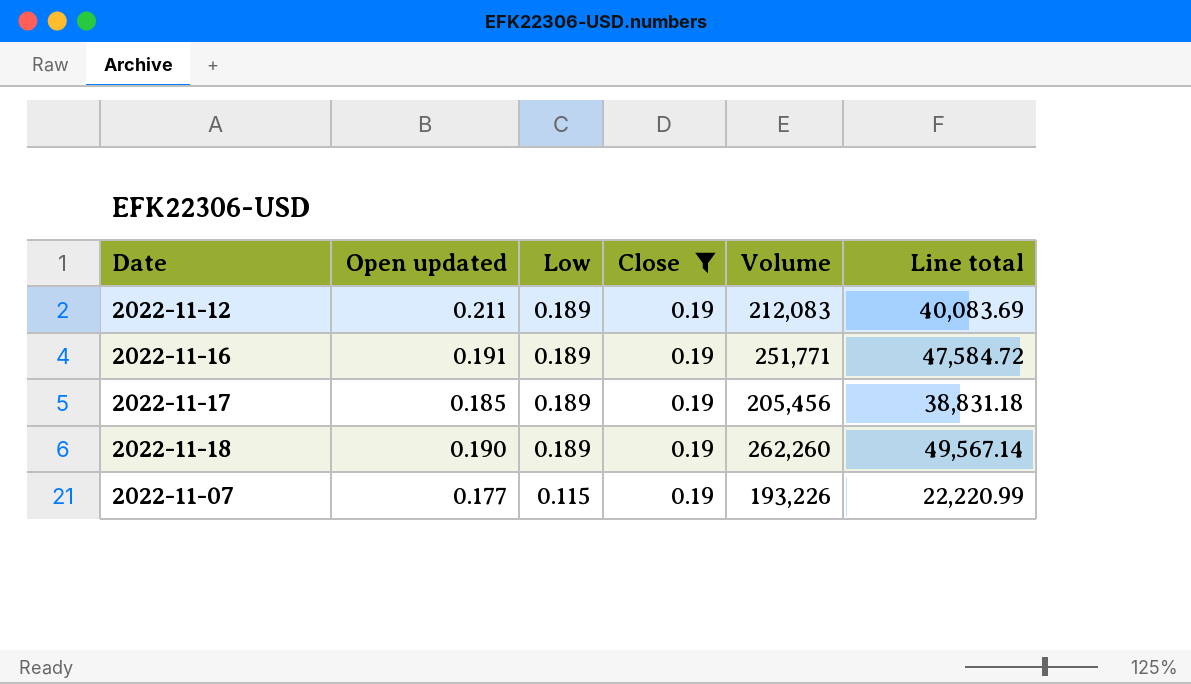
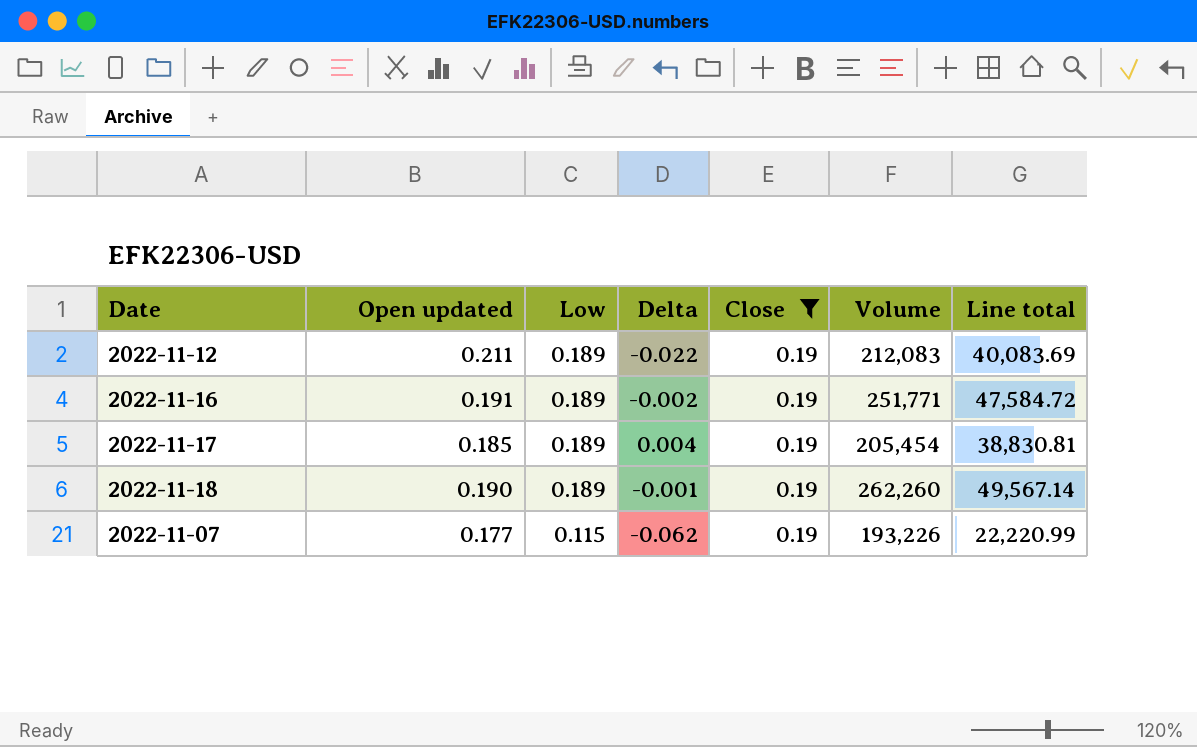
column Delta | formula: none -> [Low] - [Open updated]
2022-11-17 | Volume: 205,456 -> 205,454
2022-11-17 | Line total: 38,831.18 -> 38,830.81

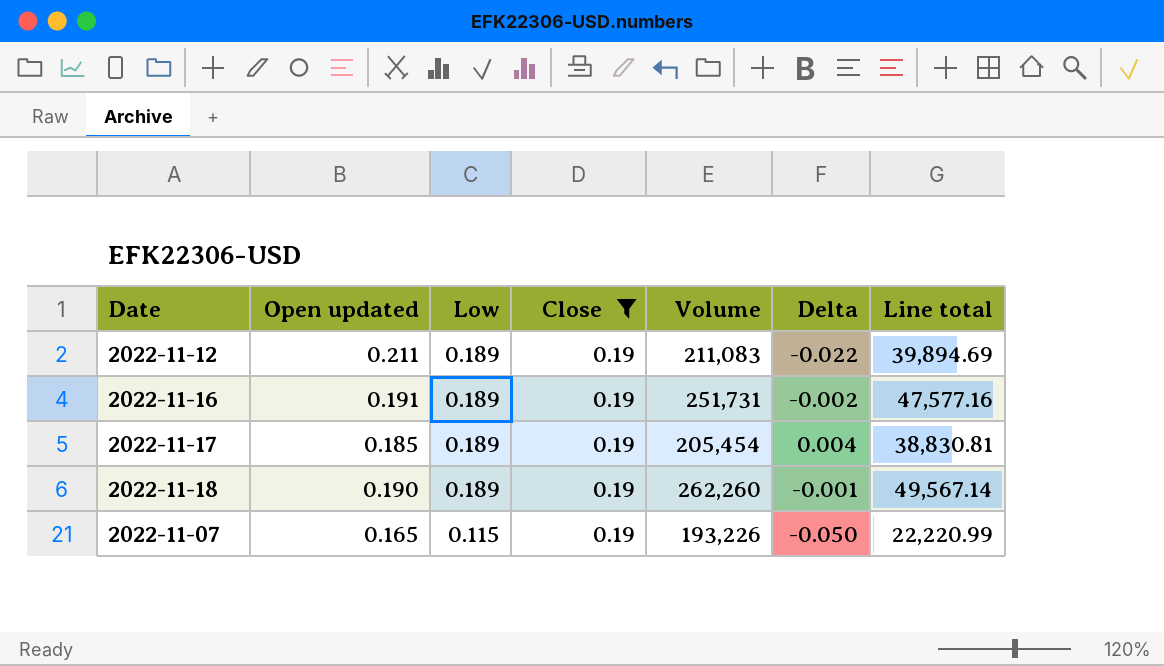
column Delta | position: 4 -> 6
2022-11-12 | Volume: 212,083 -> 211,083
2022-11-12 | Line total: 40,083.69 -> 39,894.69
2022-11-16 | Volume: 251,771 -> 251,731
2022-11-16 | Line total: 47,584.72 -> 47,577.16
2022-11-07 | Open updated: 0.177 -> 0.165
2022-11-07 | Delta: -0.062 -> -0.050

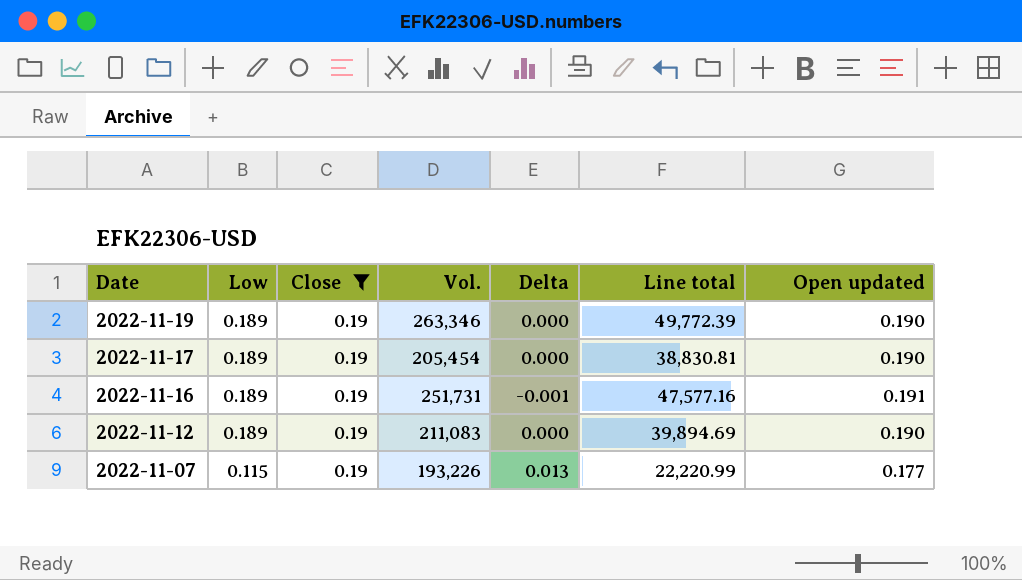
row order: Low descending -> Date descending
column name: Volume -> Vol.
column Delta | formula: [Low] - [Open updated] -> [Close] - [Open updated]
column Open updated | position: 2 -> 7
row 2022-11-18: 0.190 | 0.189 | 0.19 | 262,260 | -0.001 | 49,567.14 -> none
row 2022-11-19: none -> 0.189 | 0.19 | 263,346 | 0.000 | 49,772.39 | 0.190
2022-11-17 | Open updated: 0.185 -> 0.190
2022-11-12 | Open updated: 0.211 -> 0.190
2022-11-07 | Open updated: 0.165 -> 0.177

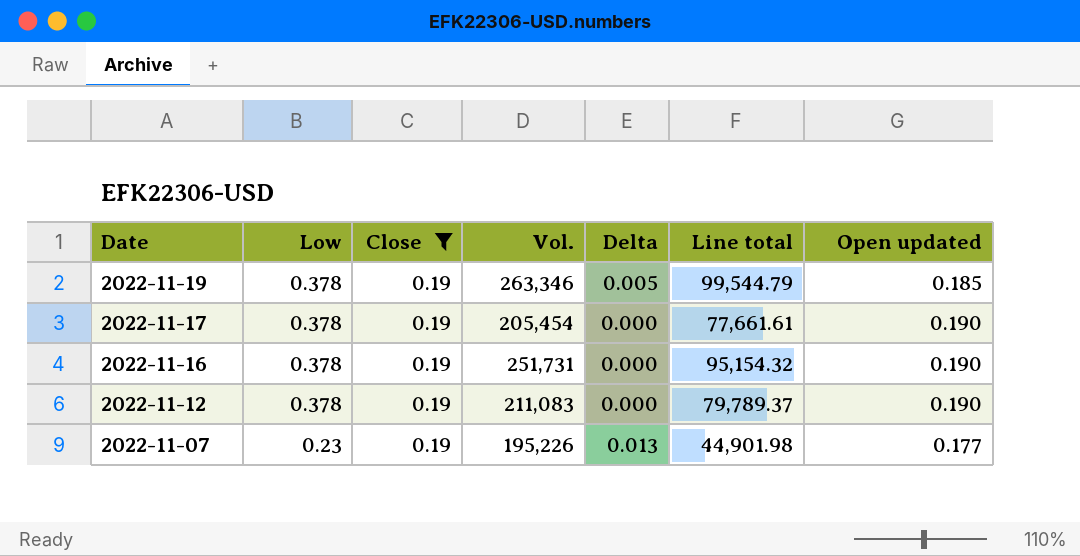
2022-11-19 | Low: 0.189 -> 0.378
2022-11-19 | Delta: 0.000 -> 0.005
2022-11-19 | Line total: 49,772.39 -> 99,544.79
2022-11-19 | Open updated: 0.190 -> 0.185
2022-11-17 | Low: 0.189 -> 0.378
2022-11-17 | Line total: 38,830.81 -> 77,661.61
2022-11-16 | Low: 0.189 -> 0.378
2022-11-16 | Delta: -0.001 -> 0.000
2022-11-16 | Line total: 47,577.16 -> 95,154.32
2022-11-16 | Open updated: 0.191 -> 0.190
2022-11-12 | Low: 0.189 -> 0.378
2022-11-12 | Line total: 39,894.69 -> 79,789.37
2022-11-07 | Low: 0.115 -> 0.23
2022-11-07 | Vol.: 193,226 -> 195,226
2022-11-07 | Line total: 22,220.99 -> 44,901.98

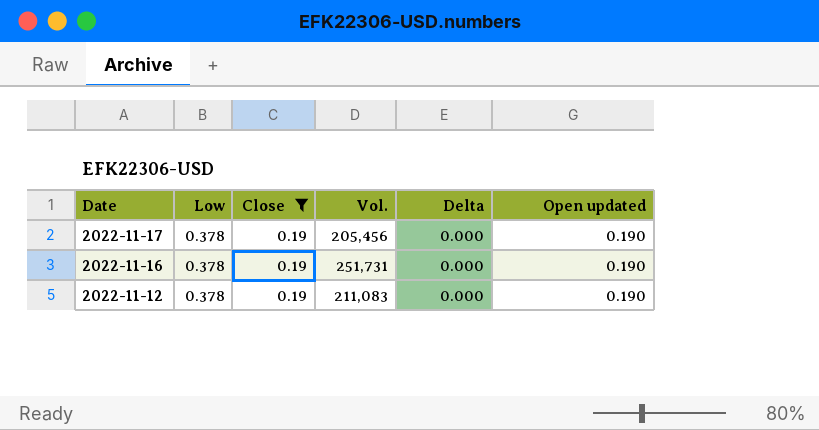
column Line total | formula: [Low] * [Vol.] -> none
row 2022-11-19: 0.378 | 0.19 | 263,346 | 0.005 | 99,544.79 | 0.185 -> none
row 2022-11-07: 0.23 | 0.19 | 195,226 | 0.013 | 44,901.98 | 0.177 -> none
2022-11-17 | Vol.: 205,454 -> 205,456

